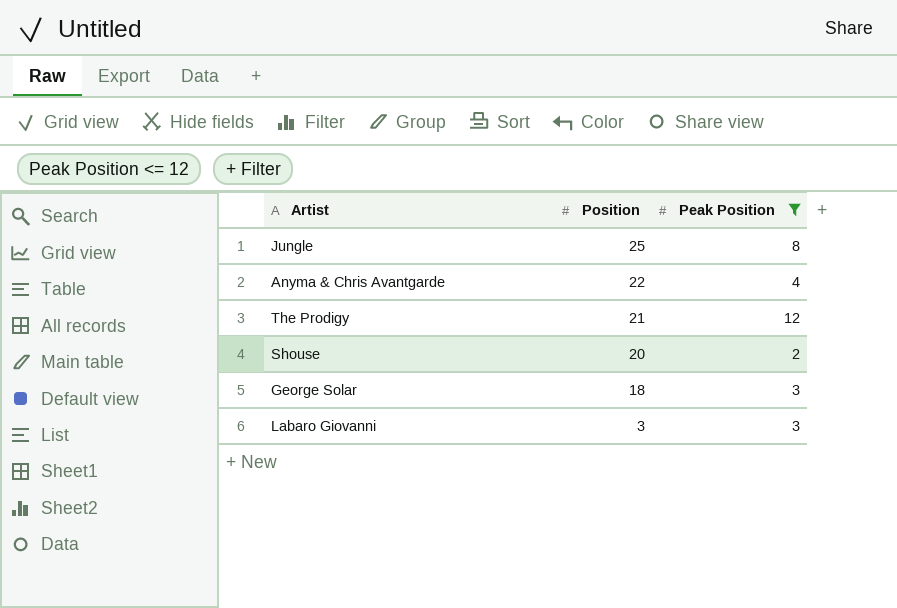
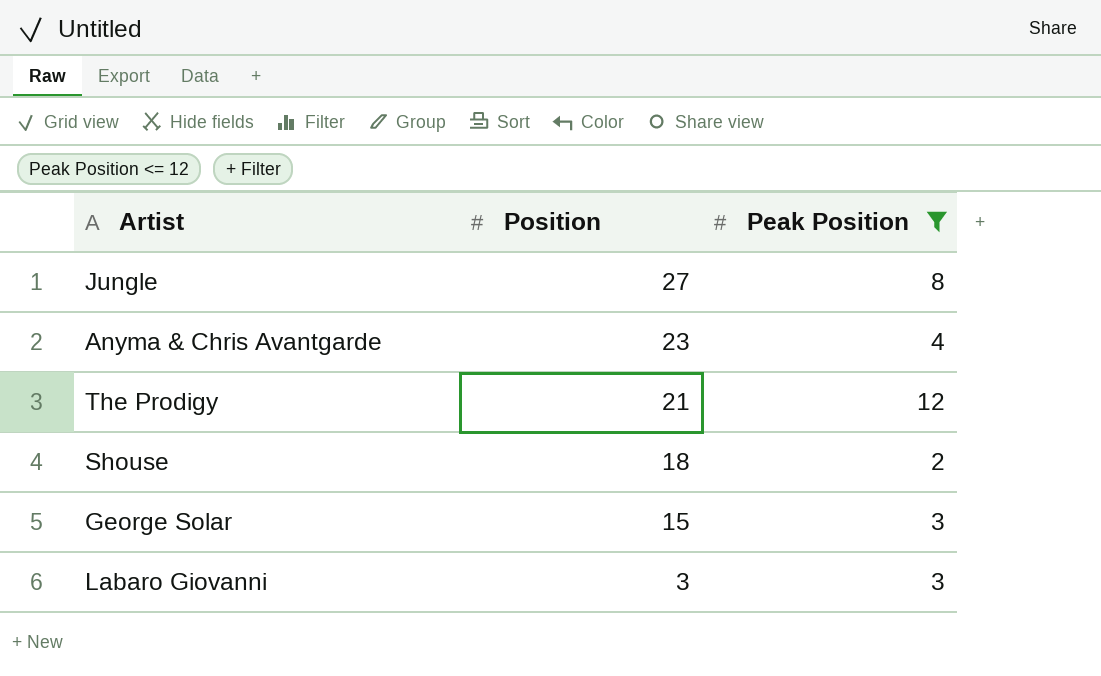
Jungle | Position: 25 -> 27
Anyma & Chris Avantgarde | Position: 22 -> 23
Shouse | Position: 20 -> 18
George Solar | Position: 18 -> 15

